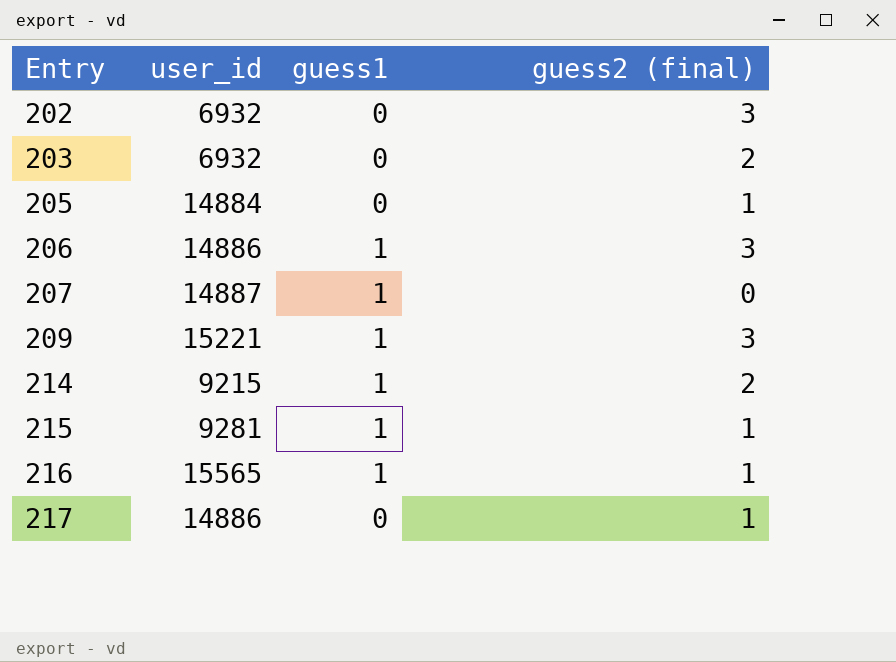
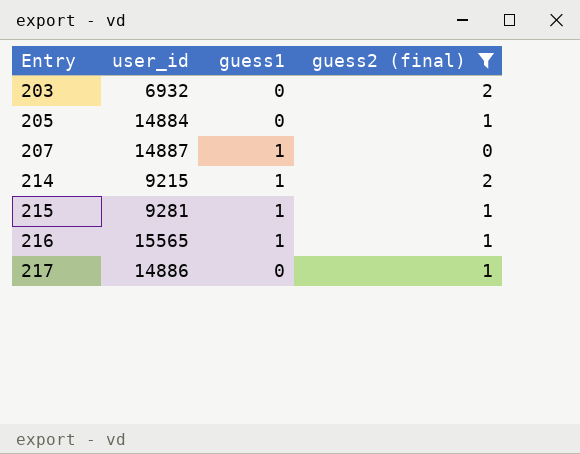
filter: none -> guess2 (final) != 3

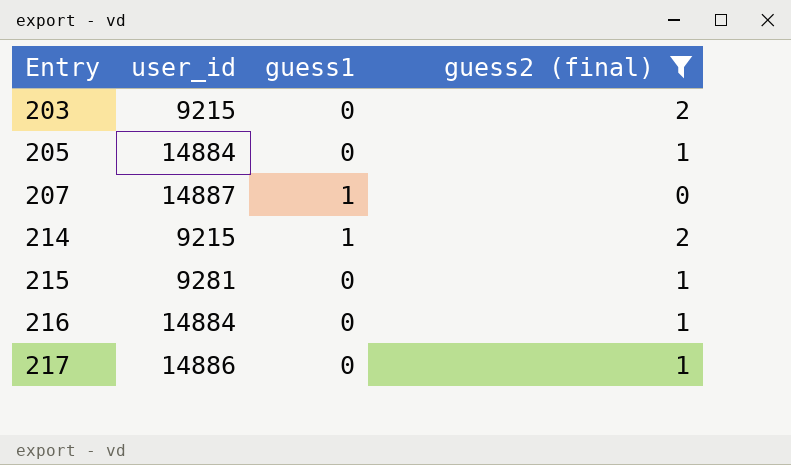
203 | user_id: 6932 -> 9215
215 | guess1: 1 -> 0
216 | user_id: 15565 -> 14884
216 | guess1: 1 -> 0

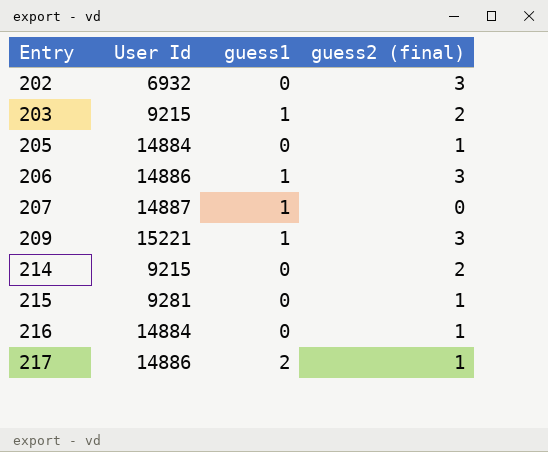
filter: guess2 (final) != 3 -> none
column name: user_id -> User Id
203 | guess1: 0 -> 1
214 | guess1: 1 -> 0
217 | guess1: 0 -> 2

